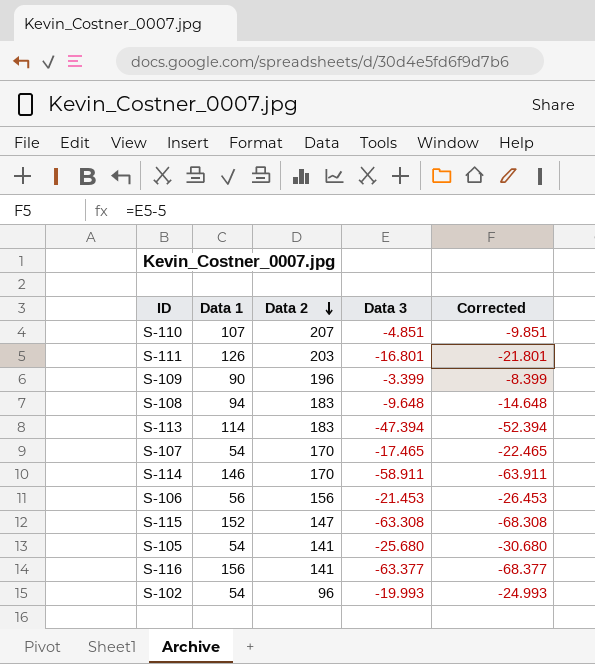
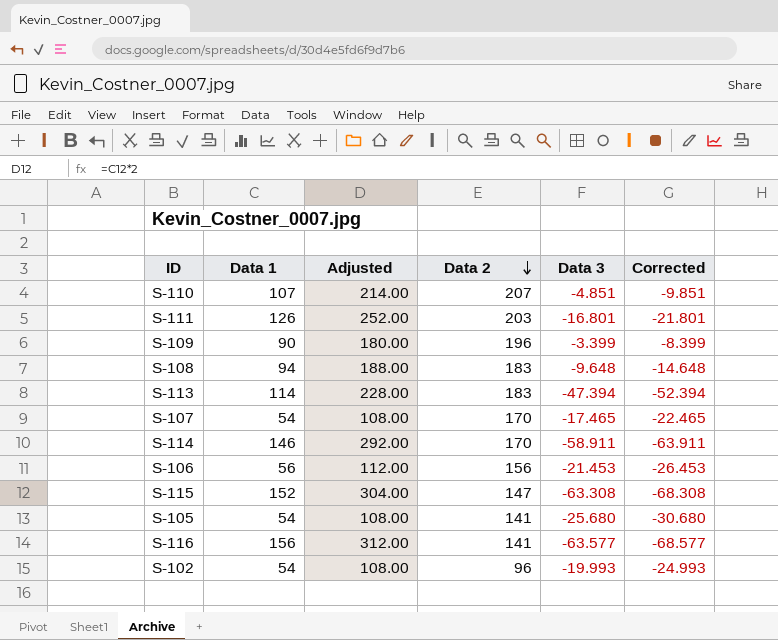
column Adjusted | formula: none -> [Data 1] * 2
S-116 | Data 3: -63.377 -> -63.577
S-116 | Corrected: -68.377 -> -68.577

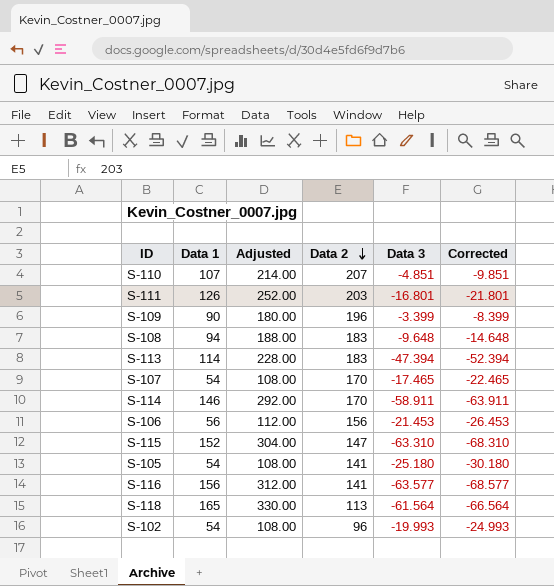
S-115 | Data 3: -63.308 -> -63.310
S-115 | Corrected: -68.308 -> -68.310
S-105 | Data 3: -25.680 -> -25.180
S-105 | Corrected: -30.680 -> -30.180
row S-118: none -> 165 | 330.00 | 113 | -61.564 | -66.564

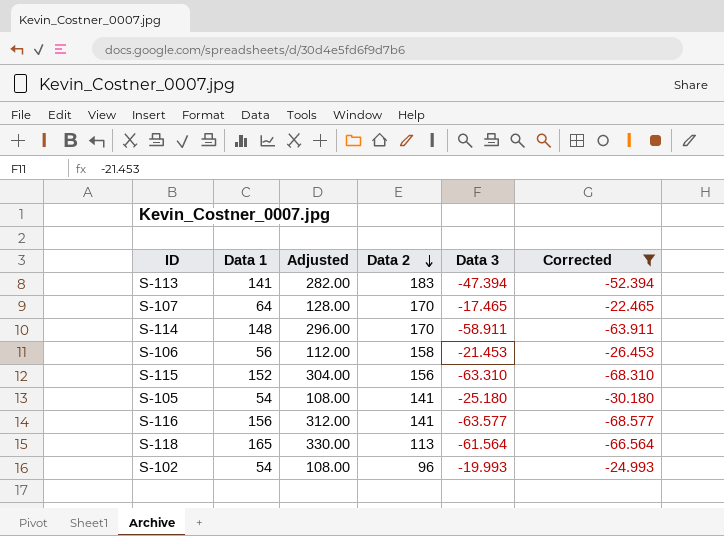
filter: none -> Corrected <= -22.465
S-113 | Data 1: 114 -> 141
S-113 | Adjusted: 228.00 -> 282.00
S-107 | Data 1: 54 -> 64
S-107 | Adjusted: 108.00 -> 128.00
S-114 | Data 1: 146 -> 148
S-114 | Adjusted: 292.00 -> 296.00
S-106 | Data 2: 156 -> 158
S-115 | Data 2: 147 -> 156

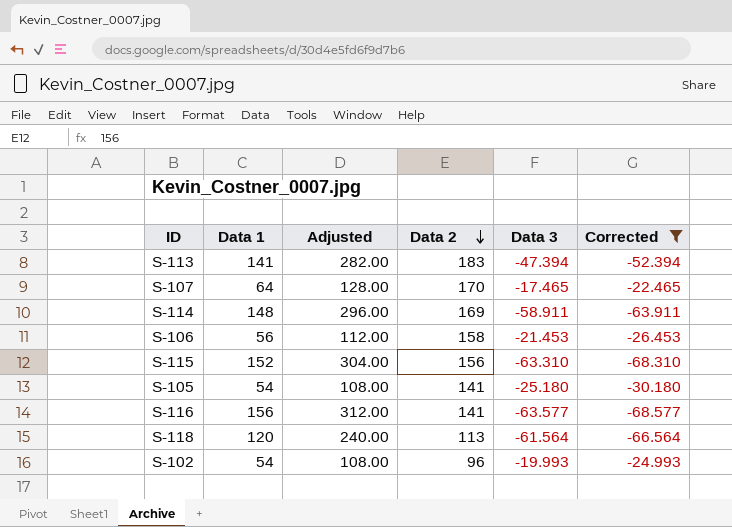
S-114 | Data 2: 170 -> 169
S-118 | Data 1: 165 -> 120
S-118 | Adjusted: 330.00 -> 240.00

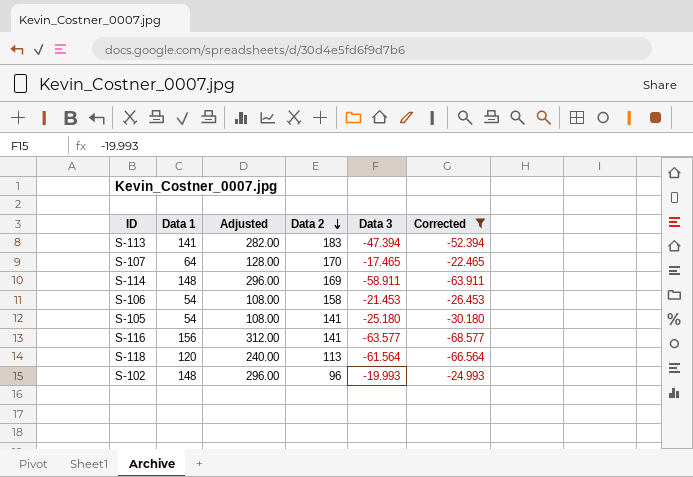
row S-115: 152 | 304.00 | 156 | -63.310 | -68.310 -> none
S-106 | Data 1: 56 -> 54
S-106 | Adjusted: 112.00 -> 108.00
S-102 | Data 1: 54 -> 148
S-102 | Adjusted: 108.00 -> 296.00

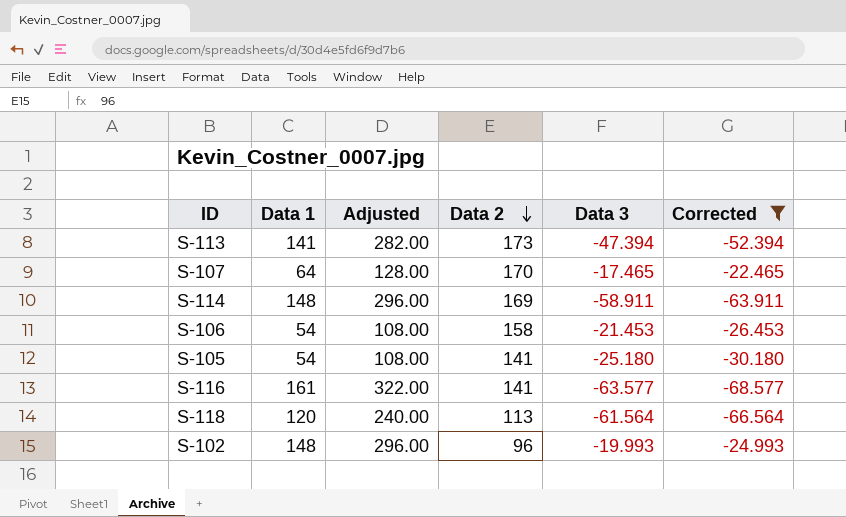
S-113 | Data 2: 183 -> 173
S-116 | Data 1: 156 -> 161
S-116 | Adjusted: 312.00 -> 322.00

